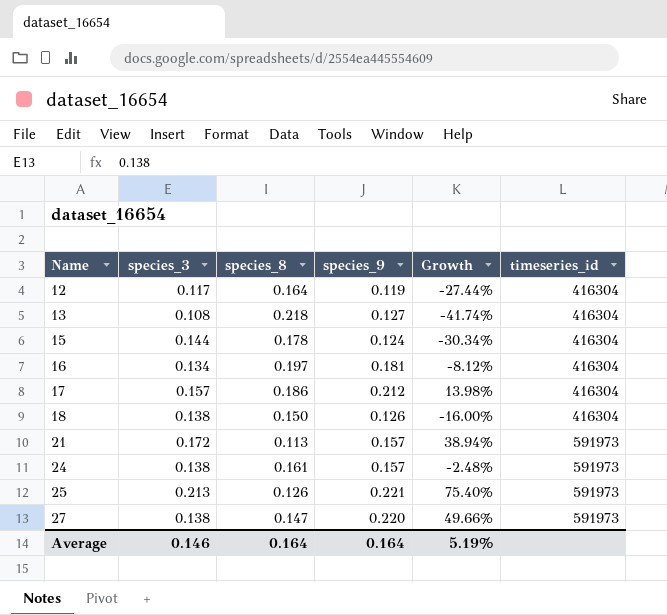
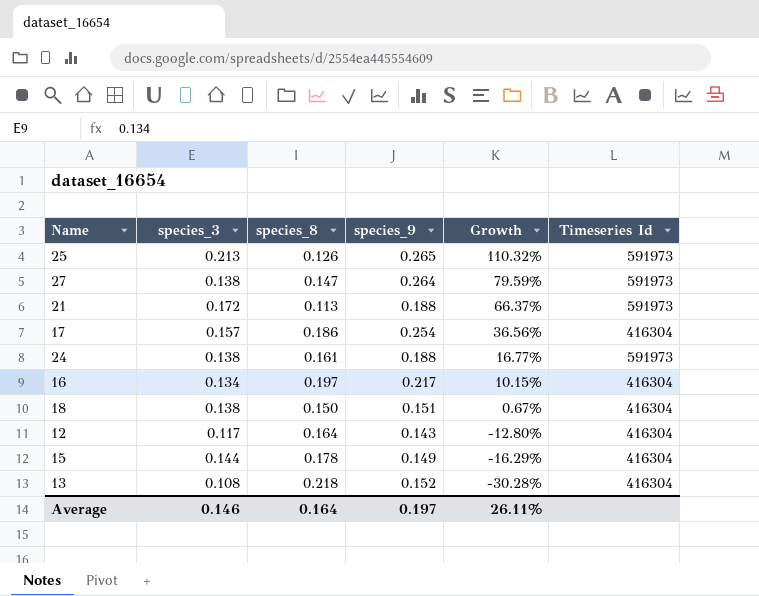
row order: Name ascending -> Growth descending
column name: timeseries_id -> Timeseries Id
25 | species_9: 0.221 -> 0.265
25 | Growth: 75.40% -> 110.32%
27 | species_9: 0.220 -> 0.264
27 | Growth: 49.66% -> 79.59%
21 | species_9: 0.157 -> 0.188
21 | Growth: 38.94% -> 66.37%
17 | species_9: 0.212 -> 0.254
17 | Growth: 13.98% -> 36.56%
24 | species_9: 0.157 -> 0.188
24 | Growth: -2.48% -> 16.77%
16 | species_9: 0.181 -> 0.217
16 | Growth: -8.12% -> 10.15%
18 | species_9: 0.126 -> 0.151
18 | Growth: -16.00% -> 0.67%
12 | species_9: 0.119 -> 0.143
12 | Growth: -27.44% -> -12.80%
15 | species_9: 0.124 -> 0.149
15 | Growth: -30.34% -> -16.29%
13 | species_9: 0.127 -> 0.152
13 | Growth: -41.74% -> -30.28%
Average | species_9: 0.164 -> 0.197
Average | Growth: 5.19% -> 26.11%

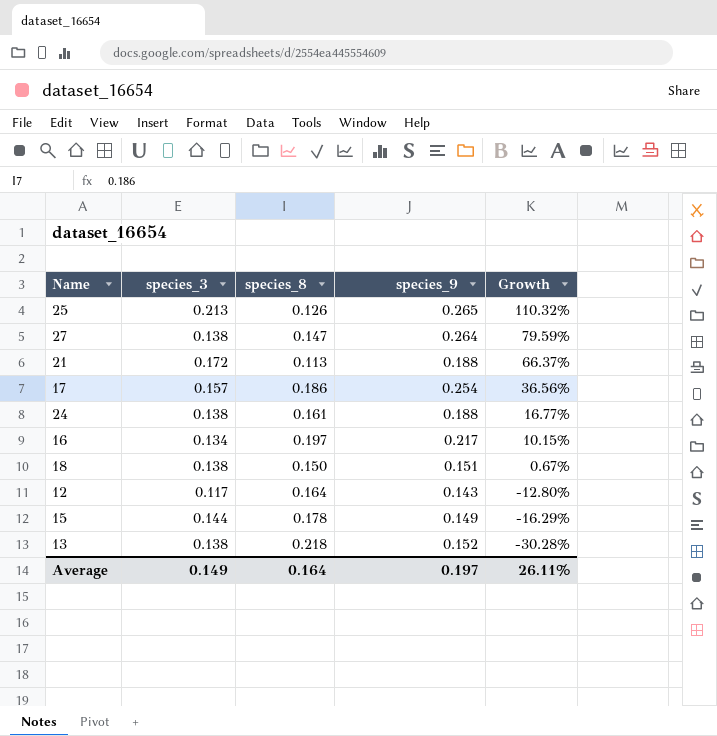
column Timeseries Id | position: 6 -> none
13 | species_3: 0.108 -> 0.138
Average | species_3: 0.146 -> 0.149

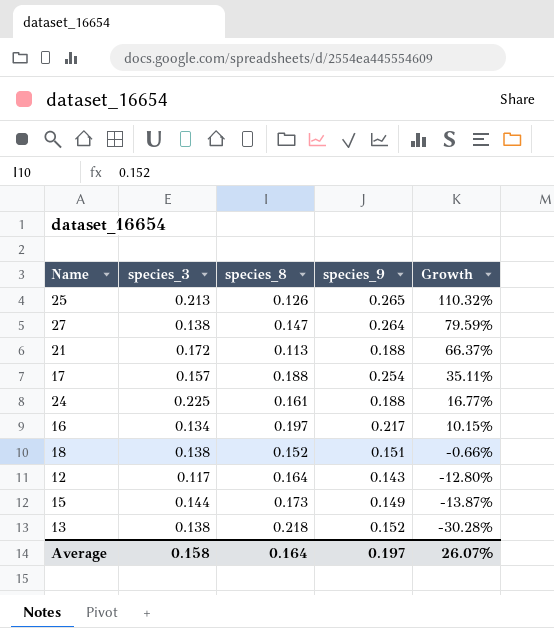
17 | species_8: 0.186 -> 0.188
17 | Growth: 36.56% -> 35.11%
24 | species_3: 0.138 -> 0.225
18 | species_8: 0.150 -> 0.152
18 | Growth: 0.67% -> -0.66%
15 | species_8: 0.178 -> 0.173
15 | Growth: -16.29% -> -13.87%
Average | species_3: 0.149 -> 0.158
Average | Growth: 26.11% -> 26.07%

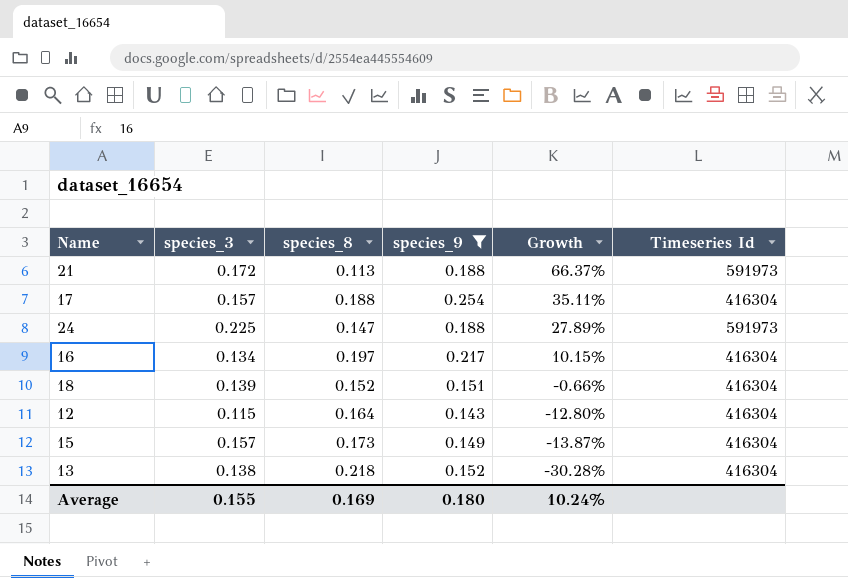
filter: none -> species_9 <= 0.254
column Timeseries Id | position: none -> 6
24 | species_8: 0.161 -> 0.147
24 | Growth: 16.77% -> 27.89%
18 | species_3: 0.138 -> 0.139
12 | species_3: 0.117 -> 0.115
15 | species_3: 0.144 -> 0.157
Average | species_3: 0.158 -> 0.155
Average | species_8: 0.164 -> 0.169
Average | species_9: 0.197 -> 0.180
Average | Growth: 26.07% -> 10.24%

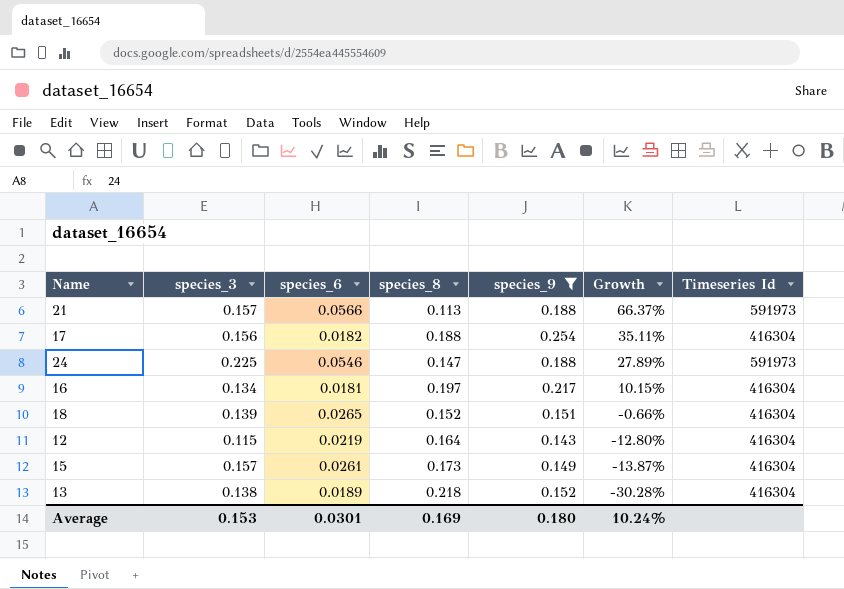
column species_6 | position: none -> 3
21 | species_3: 0.172 -> 0.157
17 | species_3: 0.157 -> 0.156
Average | species_3: 0.155 -> 0.153

